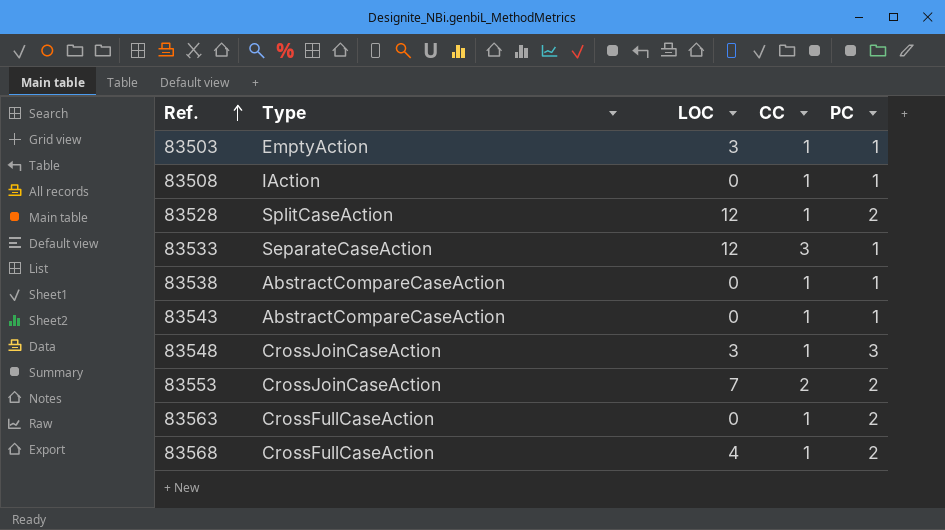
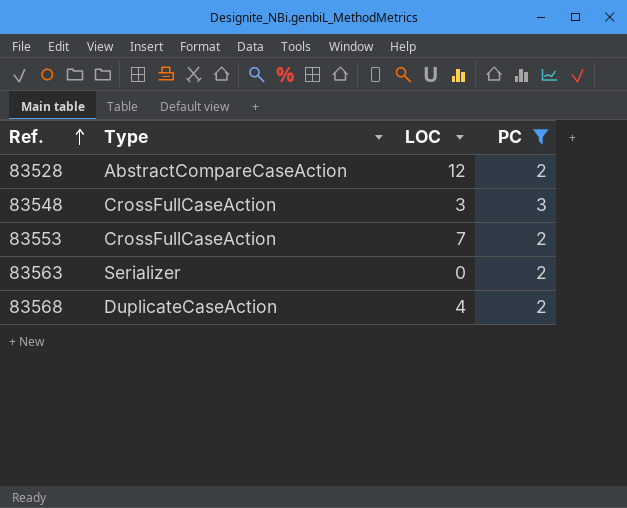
filter: none -> PC != 1
column CC | position: 4 -> none
83528 | Type: SplitCaseAction -> AbstractCompareCaseAction
83548 | Type: CrossJoinCaseAction -> CrossFullCaseAction
83553 | Type: CrossJoinCaseAction -> CrossFullCaseAction
83563 | Type: CrossFullCaseAction -> Serializer
83568 | Type: CrossFullCaseAction -> DuplicateCaseAction

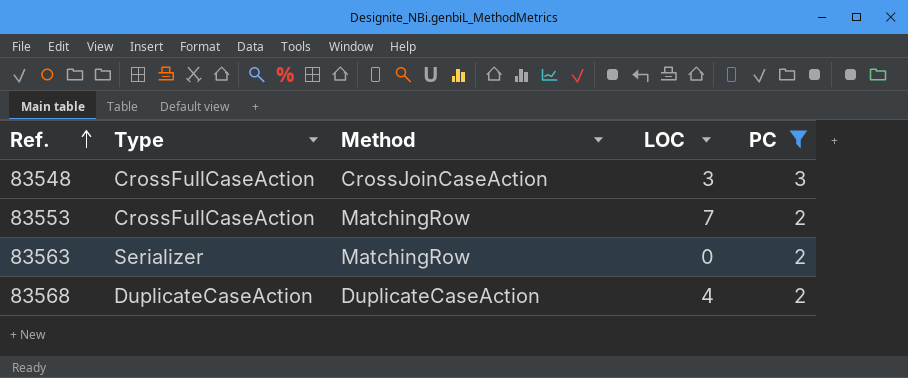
column Method | position: none -> 3
row 83528: AbstractCompareCaseAction | 12 | 2 -> none

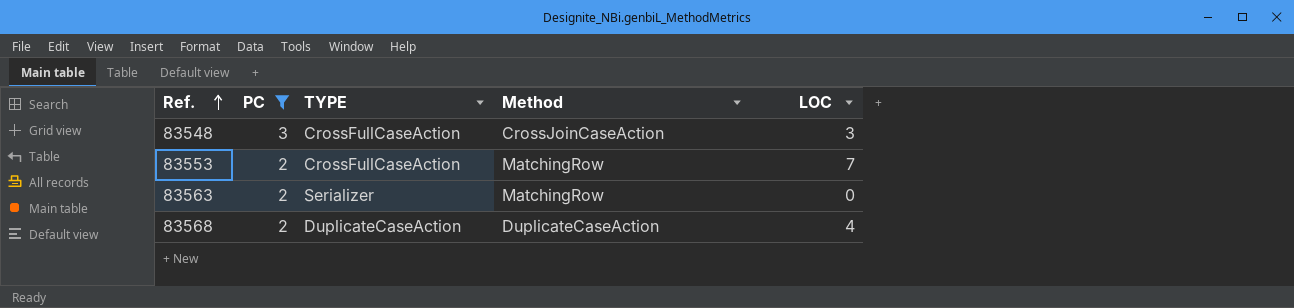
column PC | position: 5 -> 2
column name: Type -> TYPE

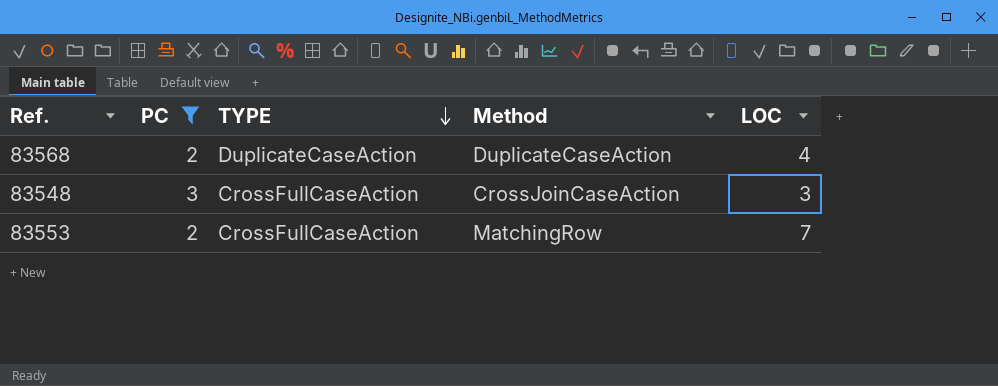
row order: Ref. ascending -> TYPE descending
row 83563: 2 | Serializer | MatchingRow | 0 -> none

